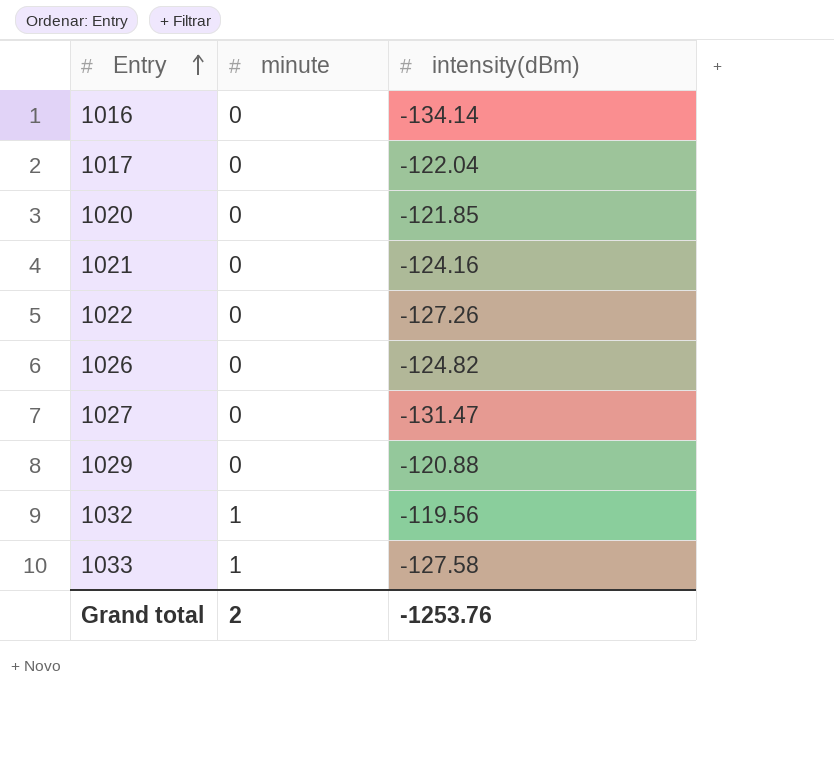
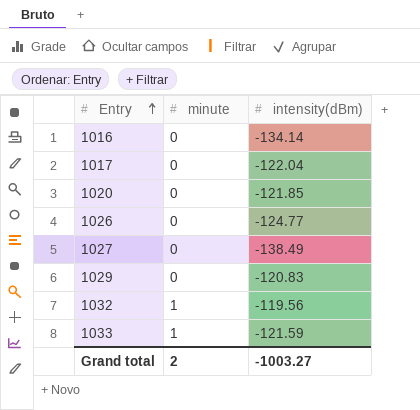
row 1021: 0 | -124.16 -> none
row 1022: 0 | -127.26 -> none
1026 | intensity(dBm): -124.82 -> -124.77
1027 | intensity(dBm): -131.47 -> -138.49
1029 | intensity(dBm): -120.88 -> -120.83
1033 | intensity(dBm): -127.58 -> -121.59
Grand total | intensity(dBm): -1253.76 -> -1003.27

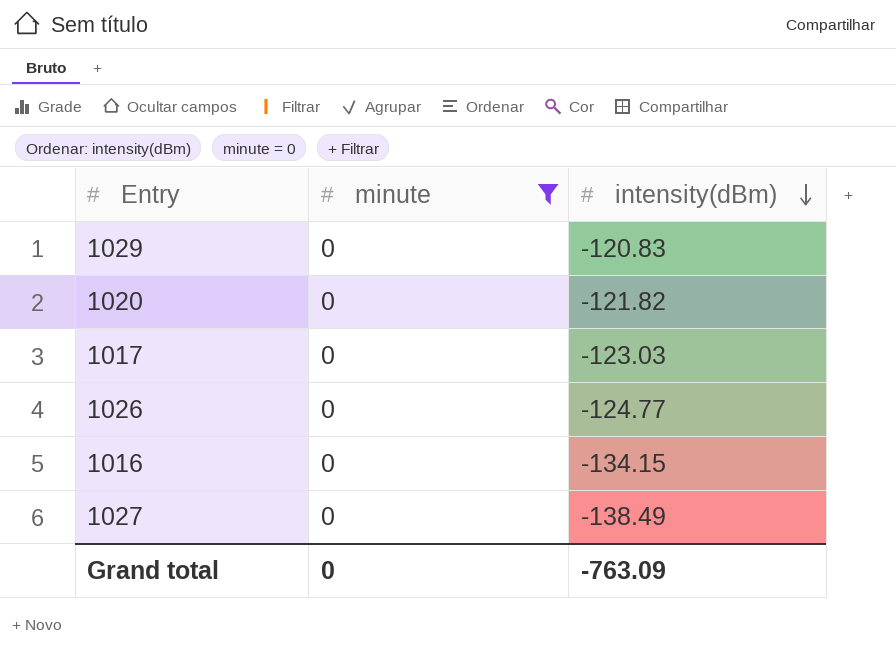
filter: none -> minute = 0
row order: Entry ascending -> intensity(dBm) descending
1020 | intensity(dBm): -121.85 -> -121.82
1017 | intensity(dBm): -122.04 -> -123.03
1016 | intensity(dBm): -134.14 -> -134.15
Grand total | minute: 2 -> 0
Grand total | intensity(dBm): -1003.27 -> -763.09

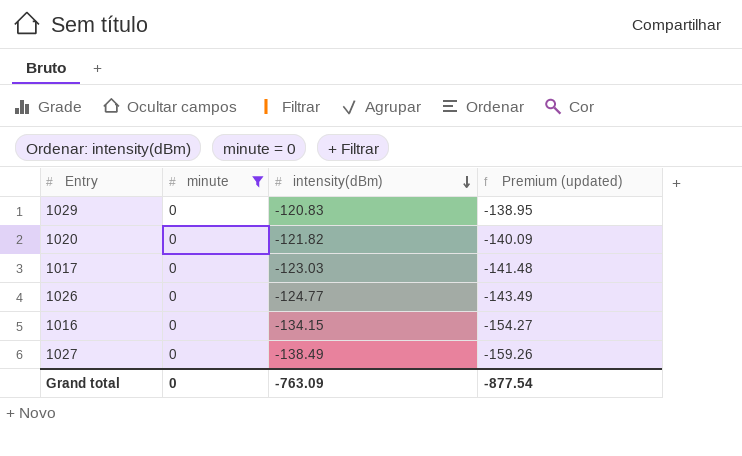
column Premium (updated) | formula: none -> [intensity(dBm)] * 1.15

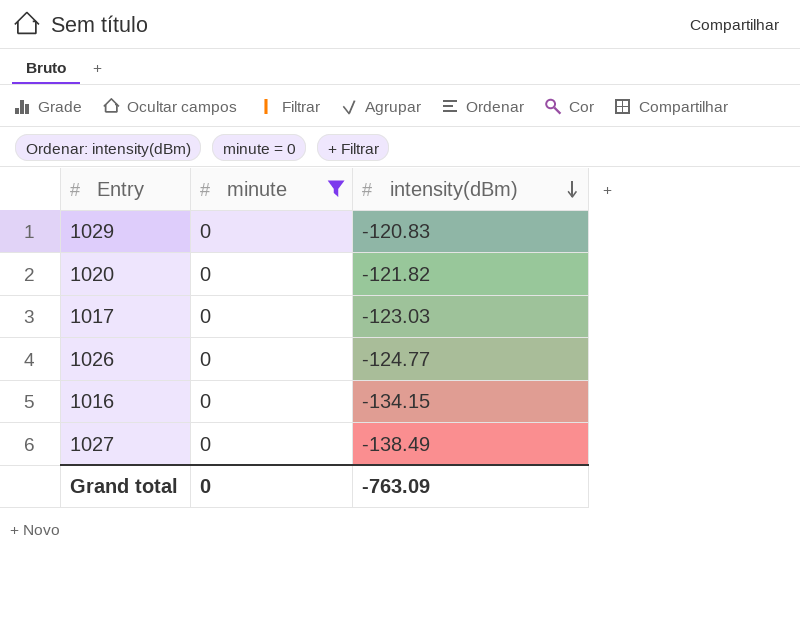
column Premium (updated) | formula: [intensity(dBm)] * 1.15 -> none

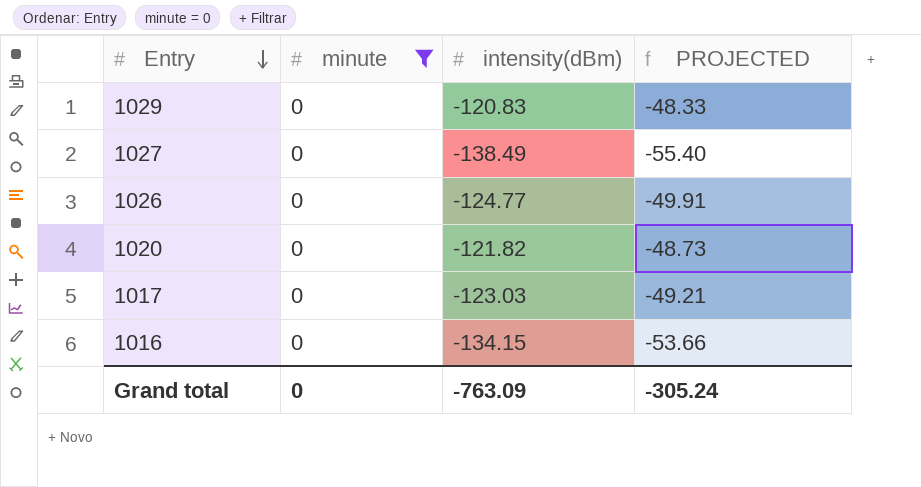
row order: intensity(dBm) descending -> Entry descending
column PROJECTED | formula: none -> [intensity(dBm)] * 0.4

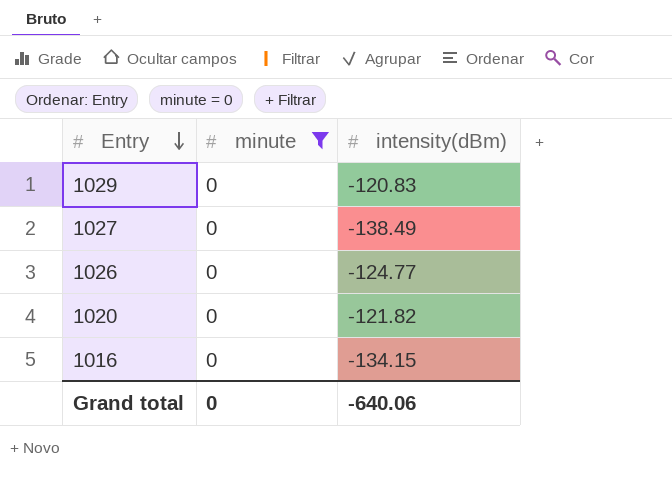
column PROJECTED | formula: [intensity(dBm)] * 0.4 -> none
row 1017: 0 | -123.03 | -49.21 -> none
Grand total | intensity(dBm): -763.09 -> -640.06

